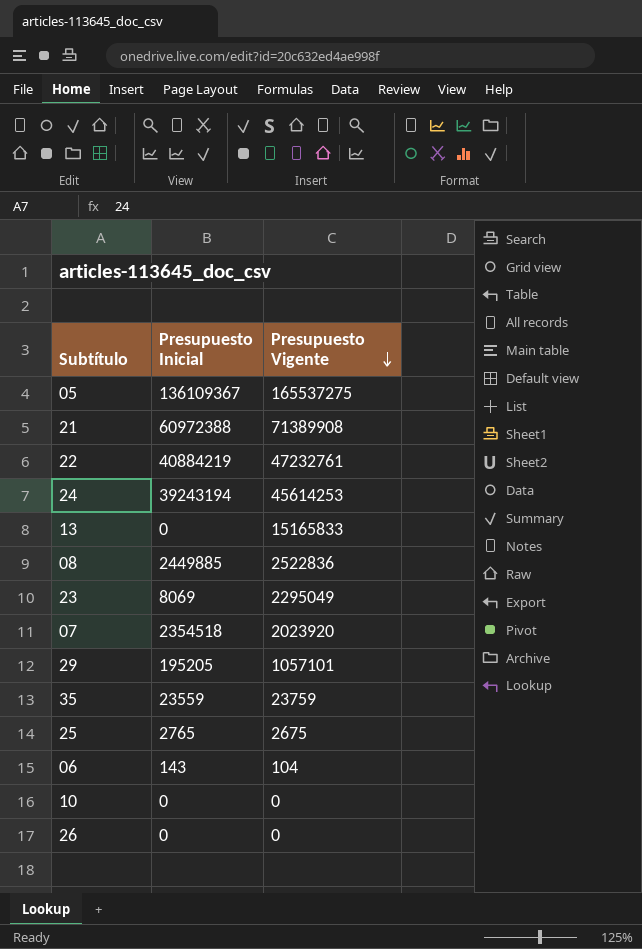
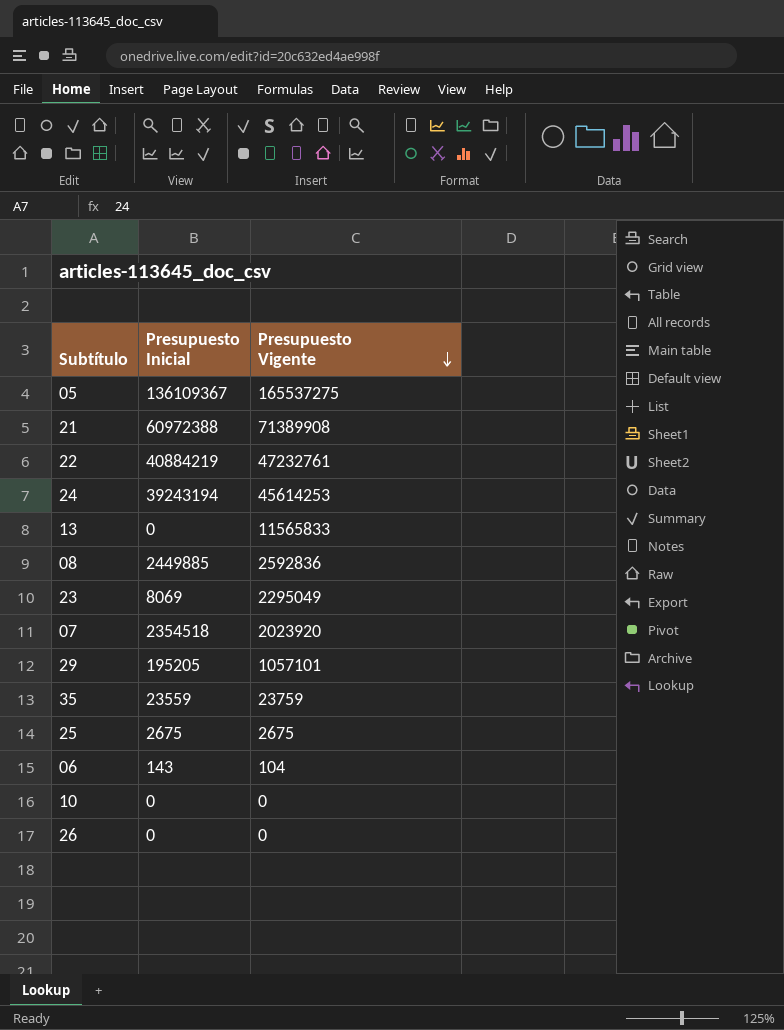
13 | Presupuesto Vigente: 15165833 -> 11565833
08 | Presupuesto Vigente: 2522836 -> 2592836
25 | Presupuesto Inicial: 2765 -> 2675

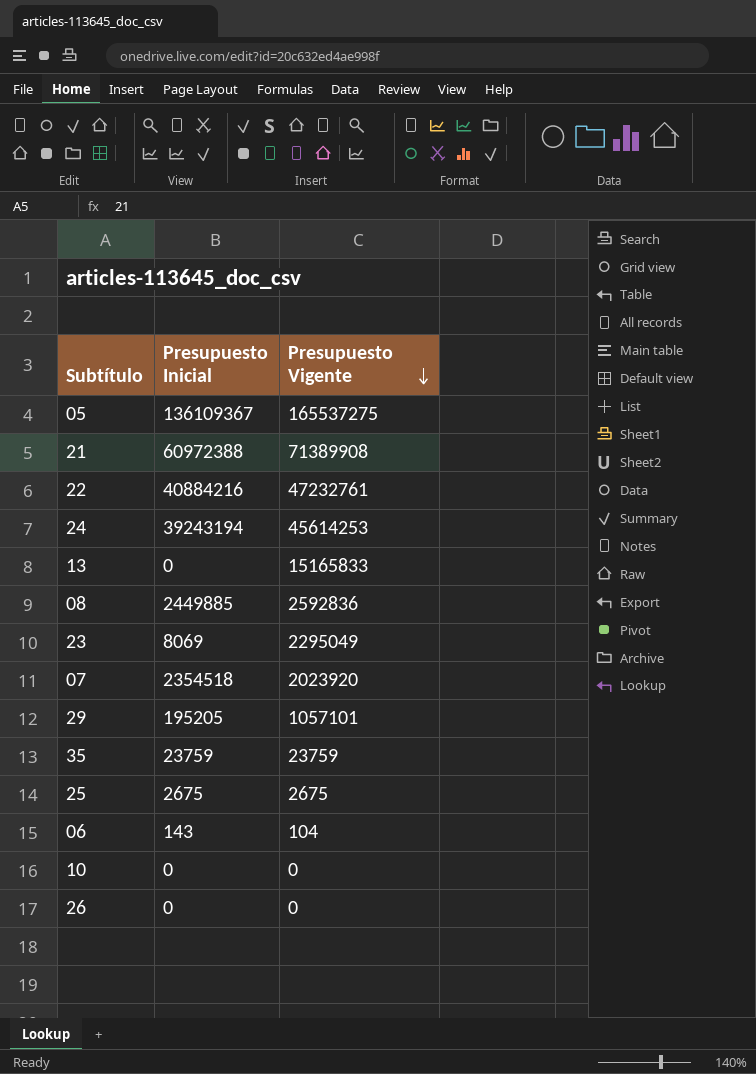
22 | Presupuesto Inicial: 40884219 -> 40884216
13 | Presupuesto Vigente: 11565833 -> 15165833
35 | Presupuesto Inicial: 23559 -> 23759

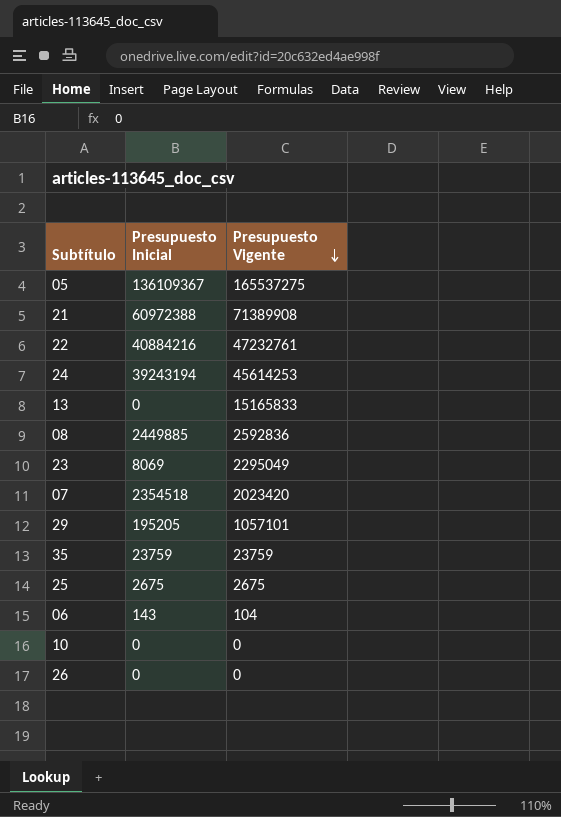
07 | Presupuesto Vigente: 2023920 -> 2023420

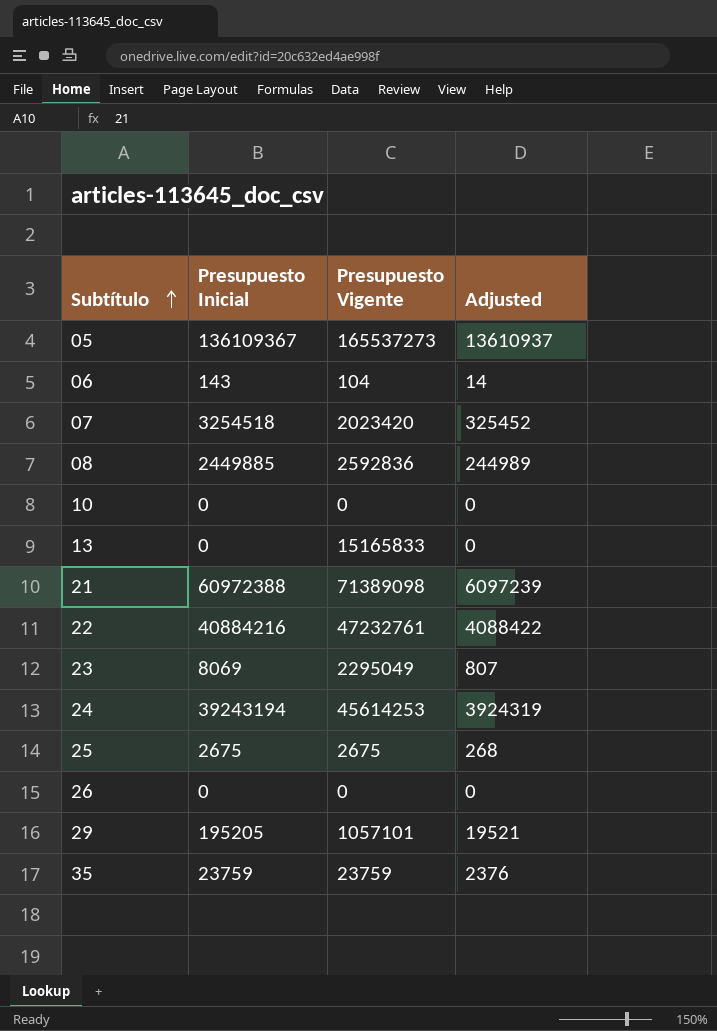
row order: Presupuesto Vigente descending -> Subtítulo ascending
column Adjusted | formula: none -> [Presupuesto Inicial] * 0.1
05 | Presupuesto Vigente: 165537275 -> 165537273
07 | Presupuesto Inicial: 2354518 -> 3254518
21 | Presupuesto Vigente: 71389908 -> 71389098

